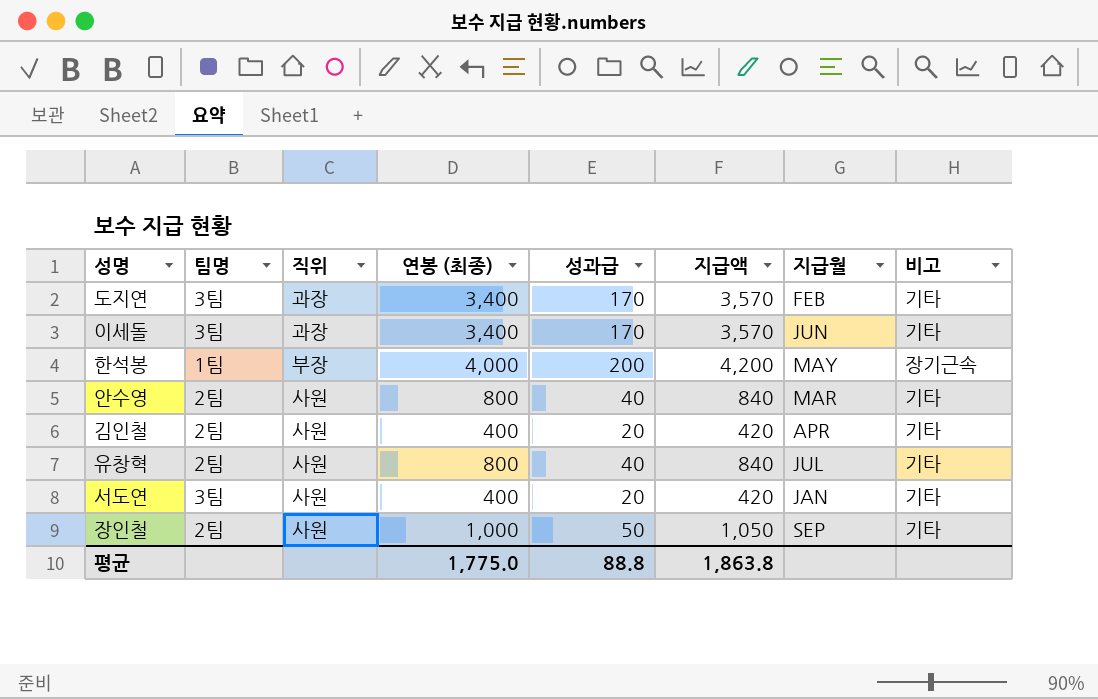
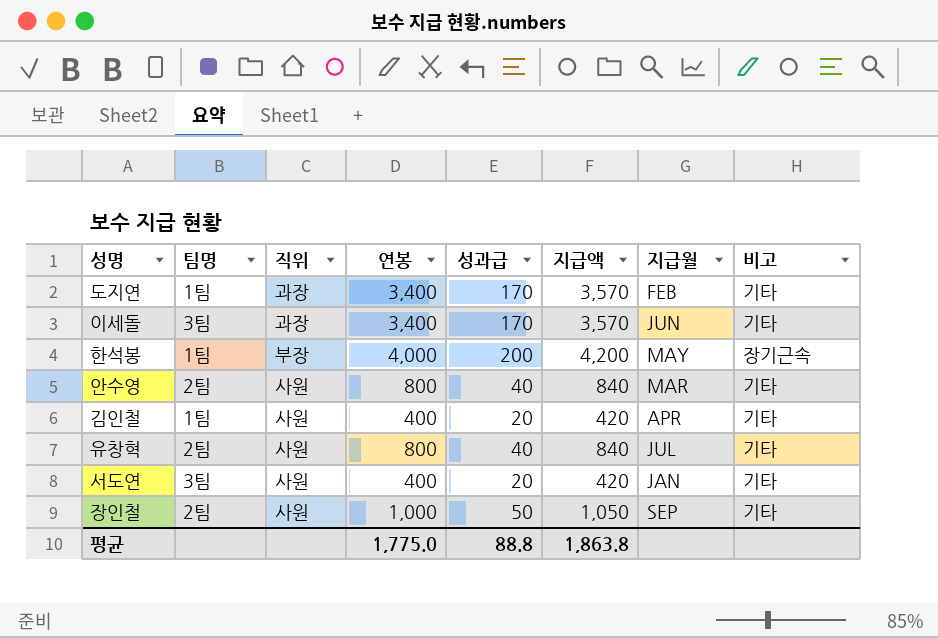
column name: 연봉 (최종) -> 연봉
도지연 | 팀명: 3팀 -> 1팀
김인철 | 팀명: 2팀 -> 1팀

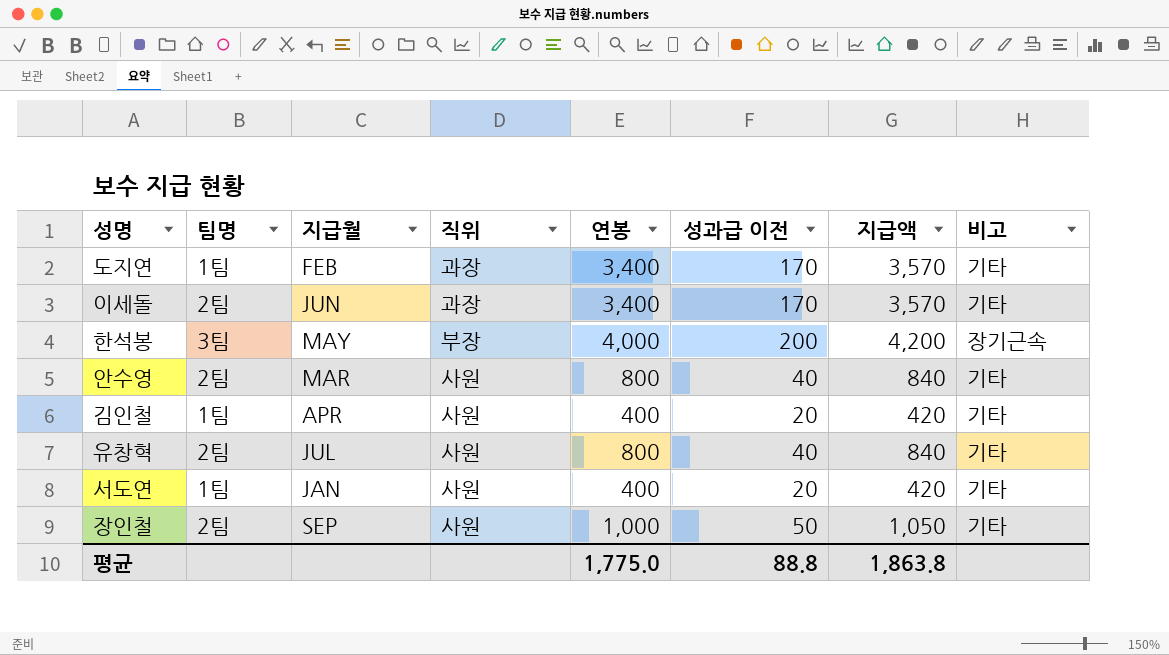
column 지급월 | position: 7 -> 3
column name: 성과급 -> 성과급 이전
이세돌 | 팀명: 3팀 -> 2팀
한석봉 | 팀명: 1팀 -> 3팀
서도연 | 팀명: 3팀 -> 1팀

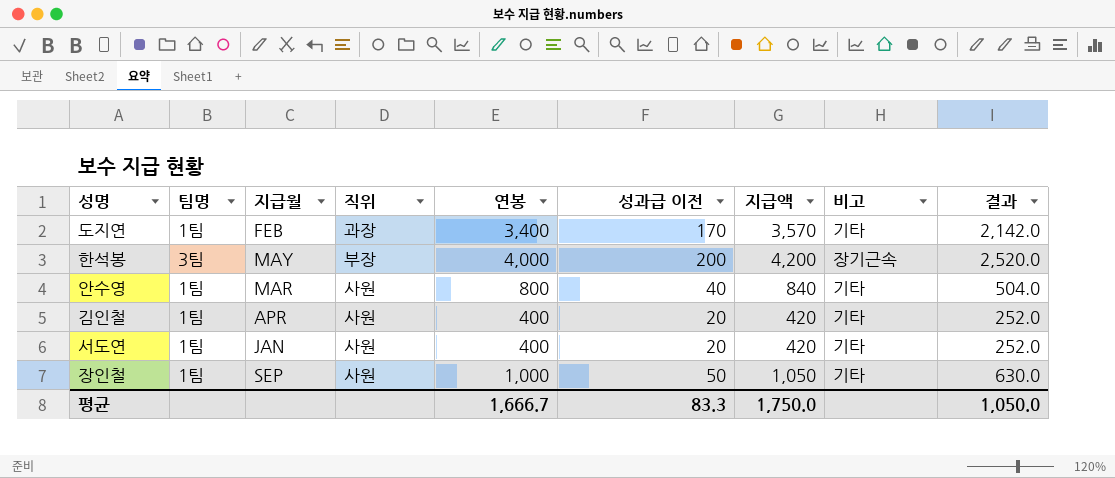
column 결과 | formula: none -> [지급액] * 0.6
row 이세돌: 2팀 | JUN | 과장 | 3,400 | 170 | 3,570 | 기타 -> none
row 유창혁: 2팀 | JUL | 사원 | 800 | 40 | 840 | 기타 -> none
안수영 | 팀명: 2팀 -> 1팀
장인철 | 팀명: 2팀 -> 1팀
평균 | 연봉: 1,775.0 -> 1,666.7
평균 | 성과급 이전: 88.8 -> 83.3
평균 | 지급액: 1,863.8 -> 1,750.0

